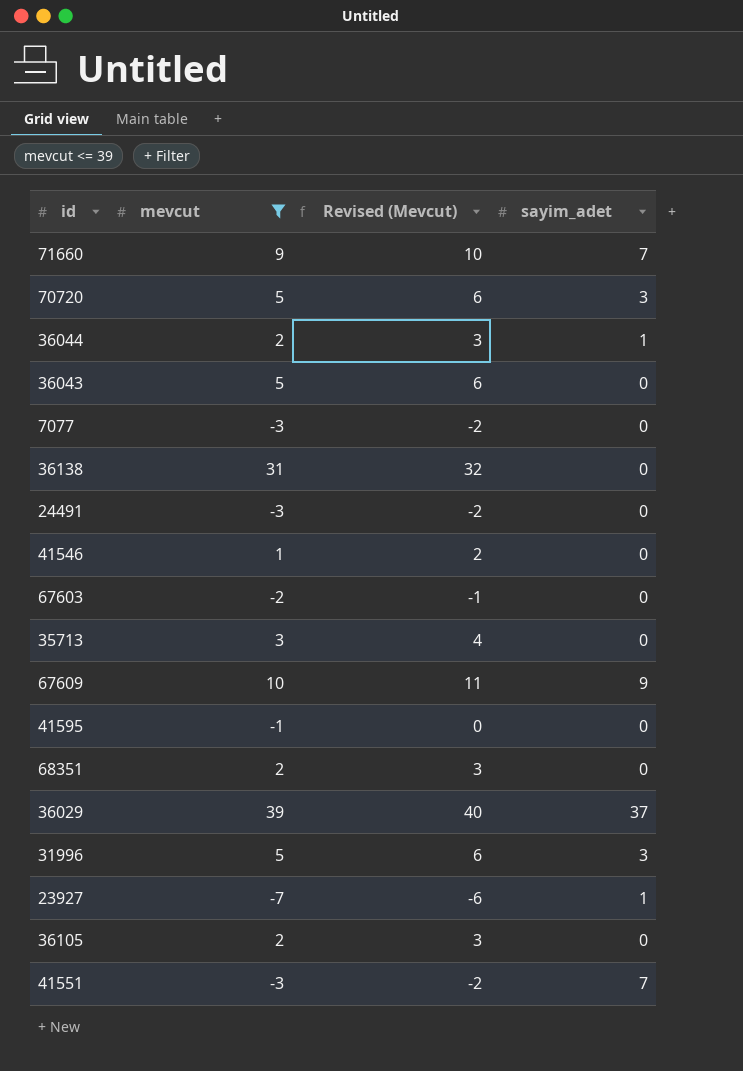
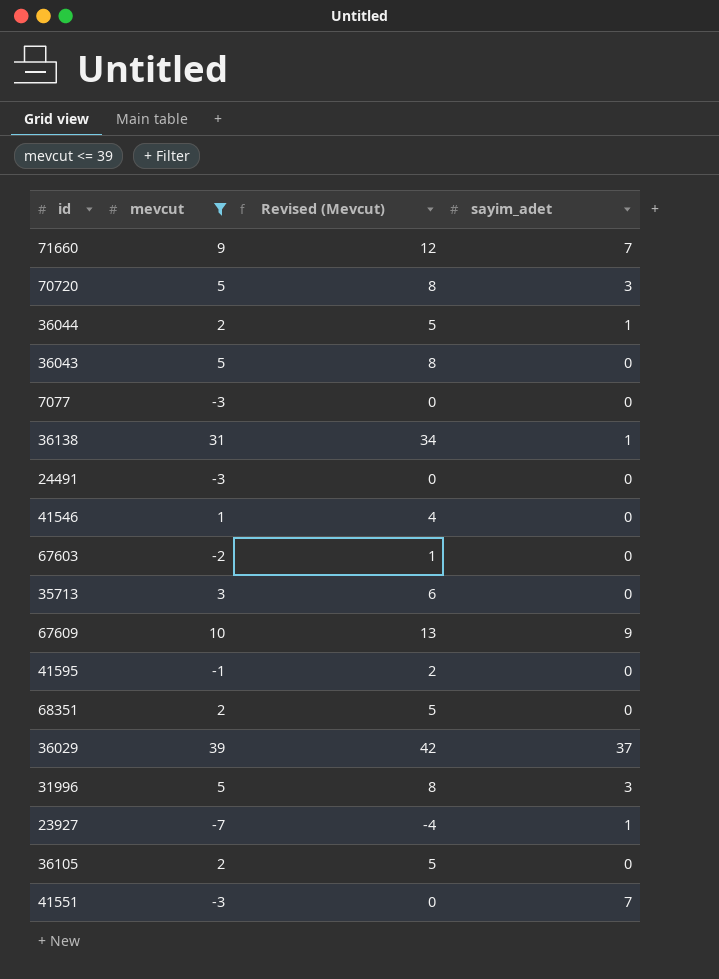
column Revised (Mevcut) | formula: [mevcut] + 1 -> [mevcut] + 3
36138 | sayim_adet: 0 -> 1

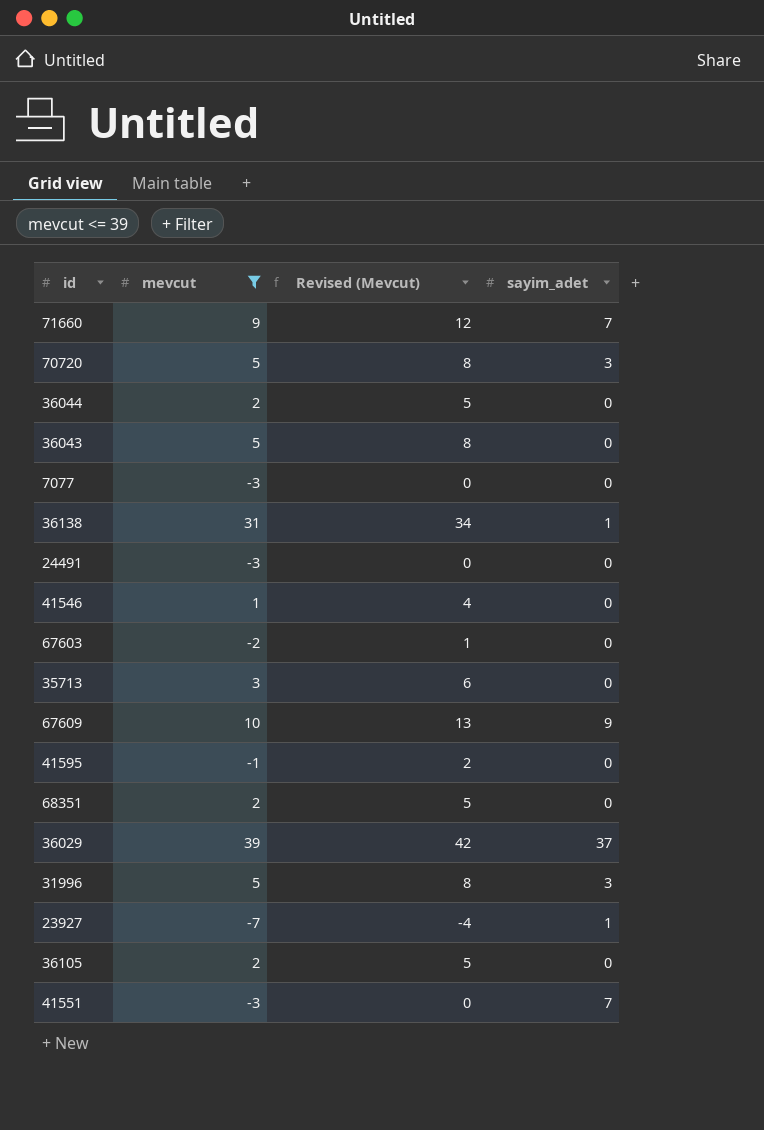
36044 | sayim_adet: 1 -> 0

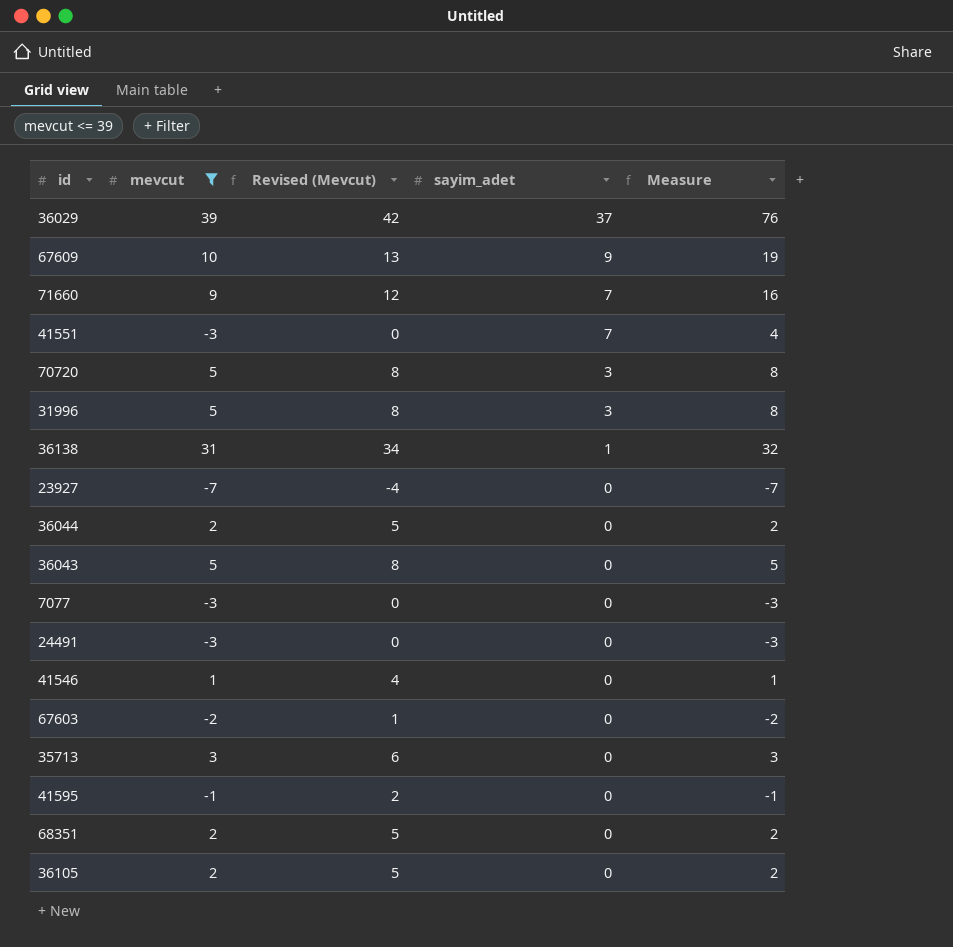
row order: none -> sayim_adet descending
column Measure | formula: none -> [mevcut] + [sayim_adet]
23927 | sayim_adet: 1 -> 0

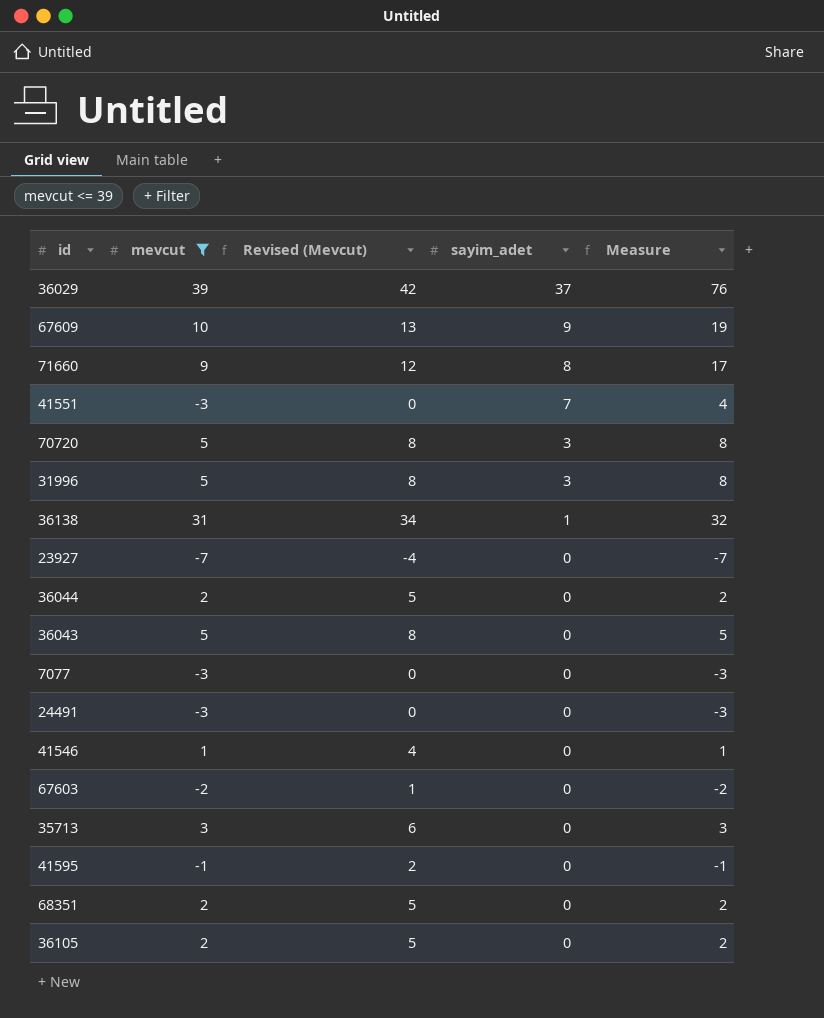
71660 | sayim_adet: 7 -> 8
71660 | Measure: 16 -> 17

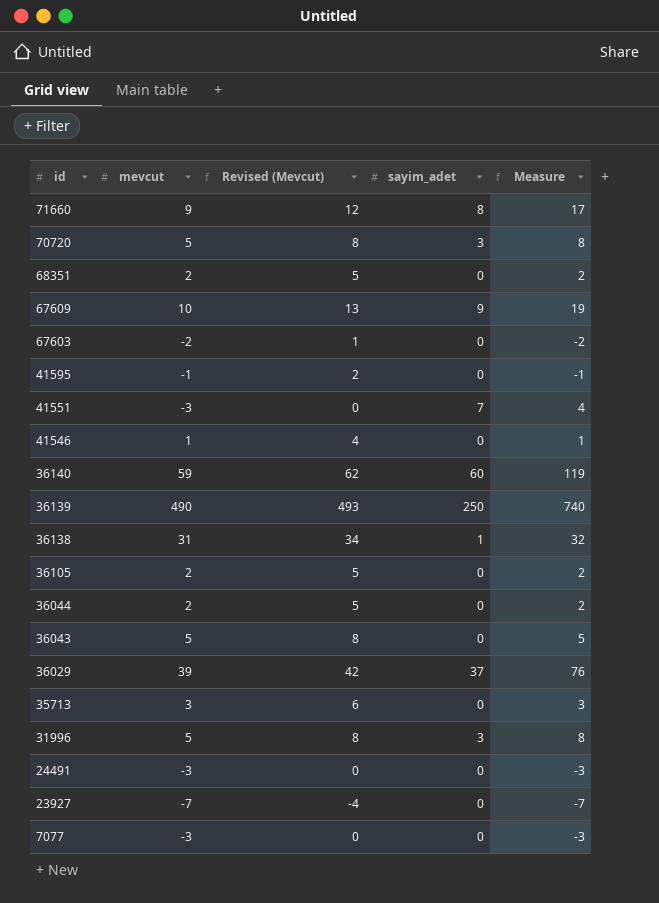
filter: mevcut <= 39 -> none
row order: sayim_adet descending -> id descending

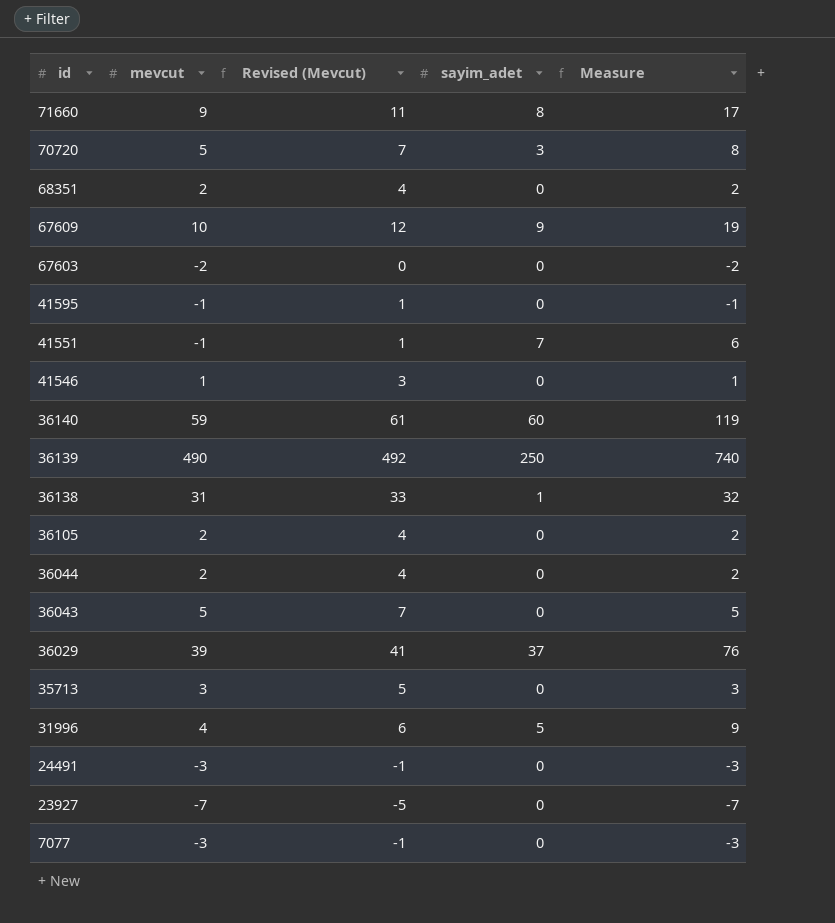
column Revised (Mevcut) | formula: [mevcut] + 3 -> [mevcut] + 2
41551 | mevcut: -3 -> -1
41551 | Measure: 4 -> 6
31996 | mevcut: 5 -> 4
31996 | sayim_adet: 3 -> 5
31996 | Measure: 8 -> 9

